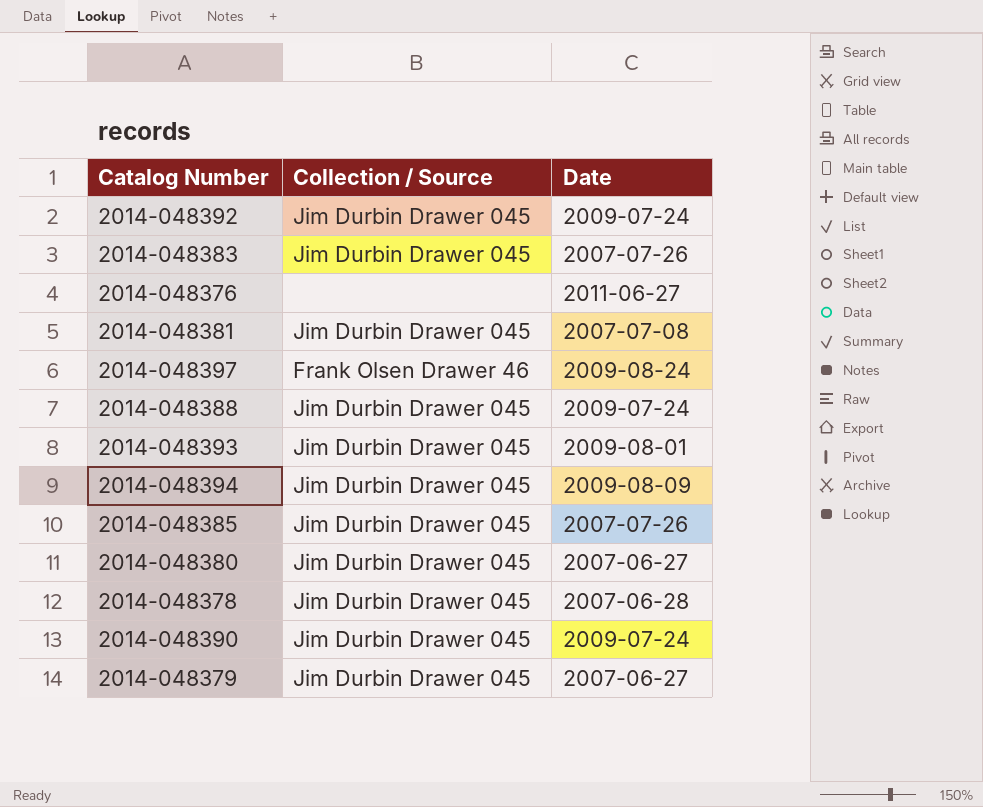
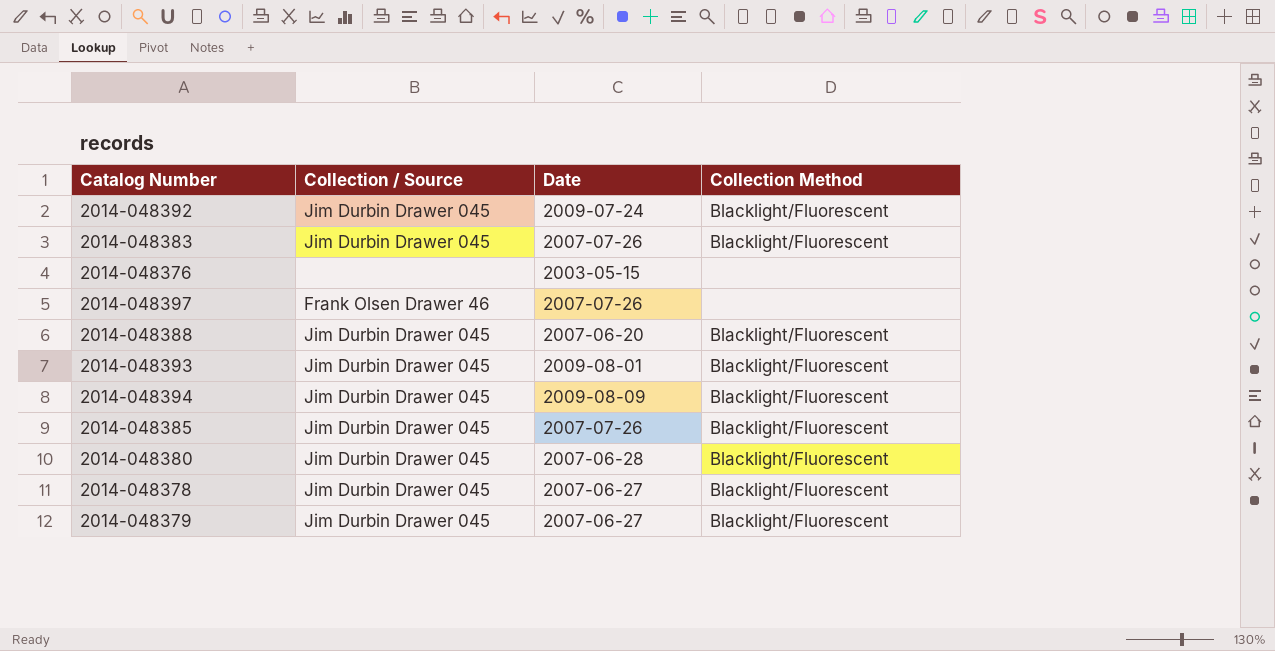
column Collection Method | position: none -> 4
row 2014-048381: Jim Durbin Drawer 045 | 2007-07-08 -> none
row 2014-048390: Jim Durbin Drawer 045 | 2009-07-24 -> none
2014-048376 | Date: 2011-06-27 -> 2003-05-15
2014-048397 | Date: 2009-08-24 -> 2007-07-26
2014-048388 | Date: 2009-07-24 -> 2007-06-20
2014-048380 | Date: 2007-06-27 -> 2007-06-28
2014-048378 | Date: 2007-06-28 -> 2007-06-27

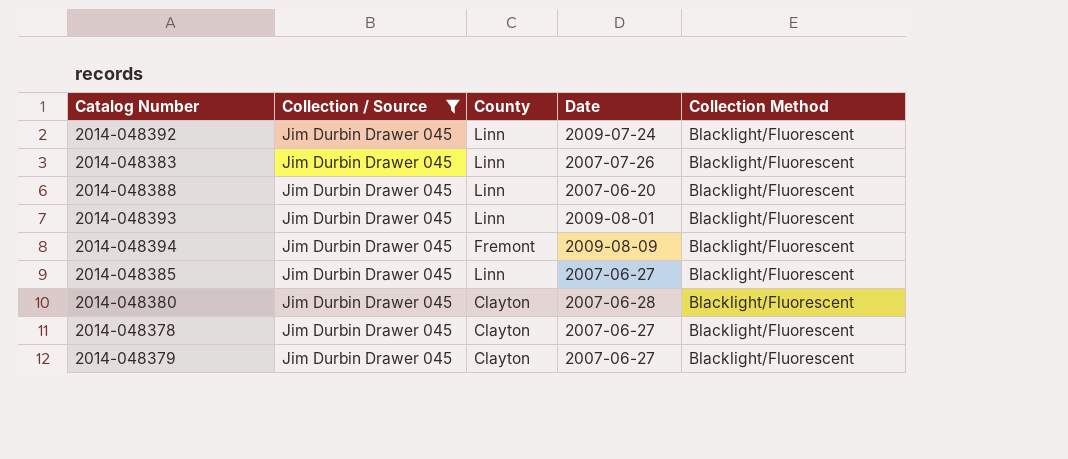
filter: none -> Collection / Source = Jim Durbin Drawer 045
column County | position: none -> 3
2014-048385 | Date: 2007-07-26 -> 2007-06-27

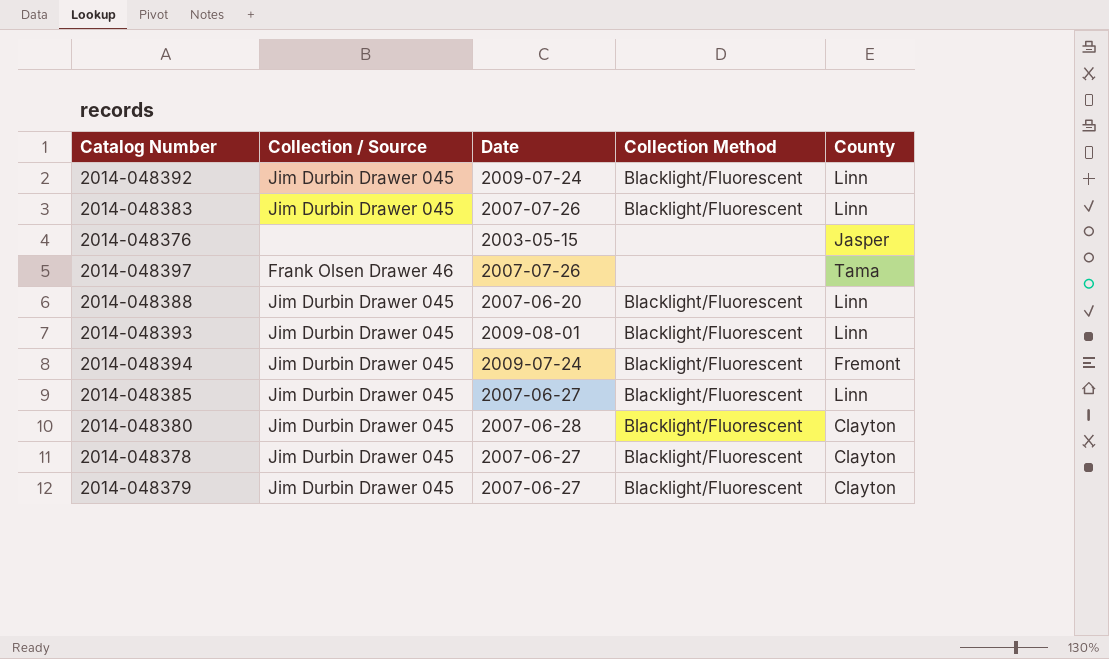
filter: Collection / Source = Jim Durbin Drawer 045 -> none
column County | position: 3 -> 5
2014-048394 | Date: 2009-08-09 -> 2009-07-24

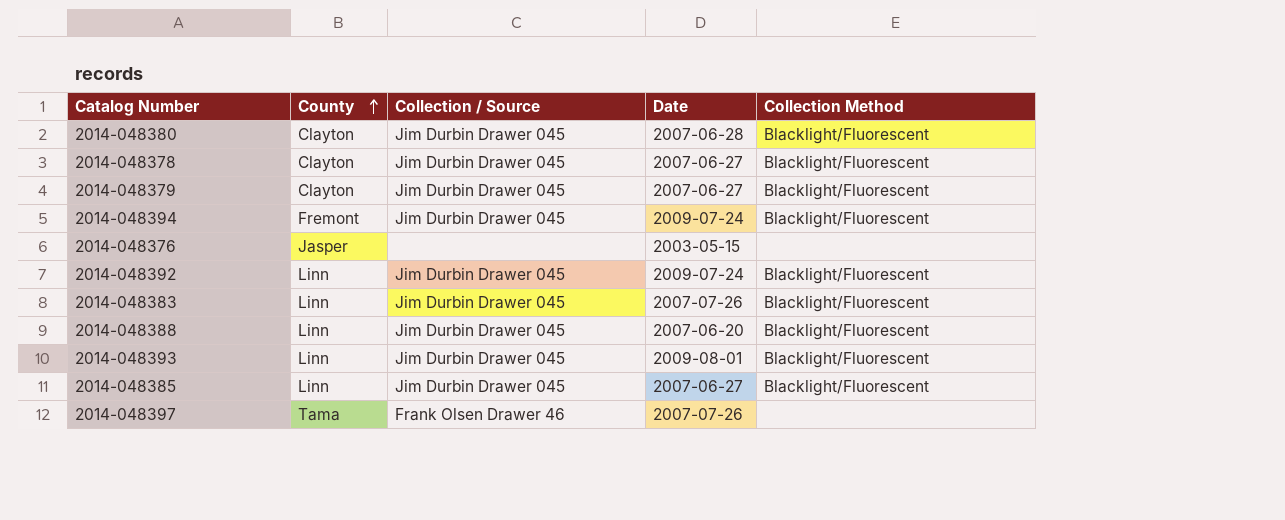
row order: none -> County ascending
column County | position: 5 -> 2

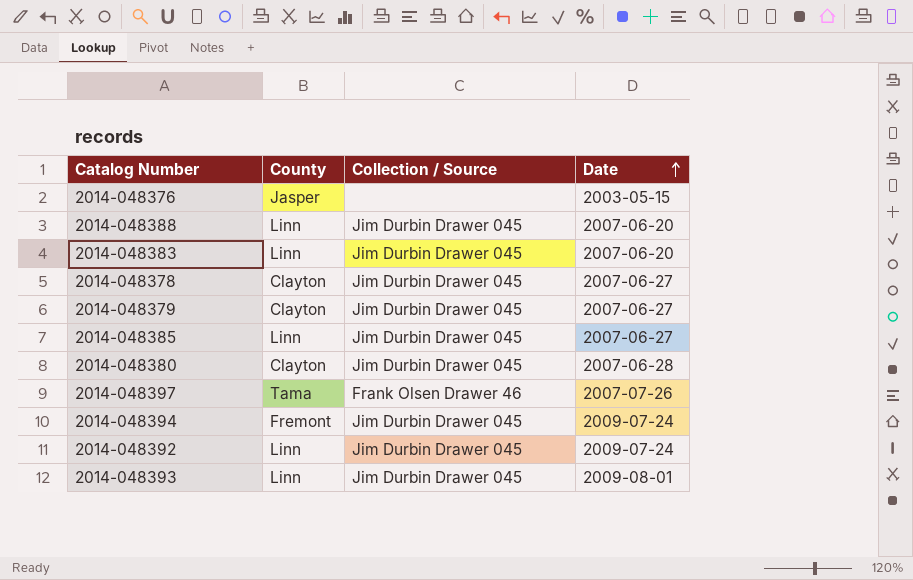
row order: County ascending -> Date ascending
column Collection Method | position: 5 -> none
2014-048383 | Date: 2007-07-26 -> 2007-06-20

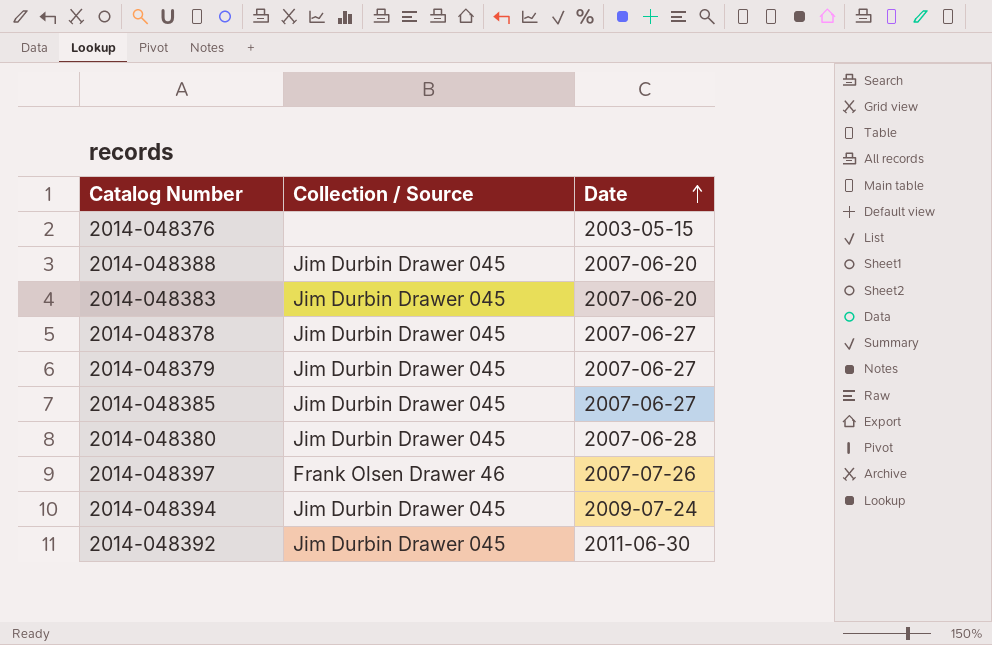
column County | position: 2 -> none
row 2014-048393: Linn | Jim Durbin Drawer 045 | 2009-08-01 -> none
2014-048392 | Date: 2009-07-24 -> 2011-06-30

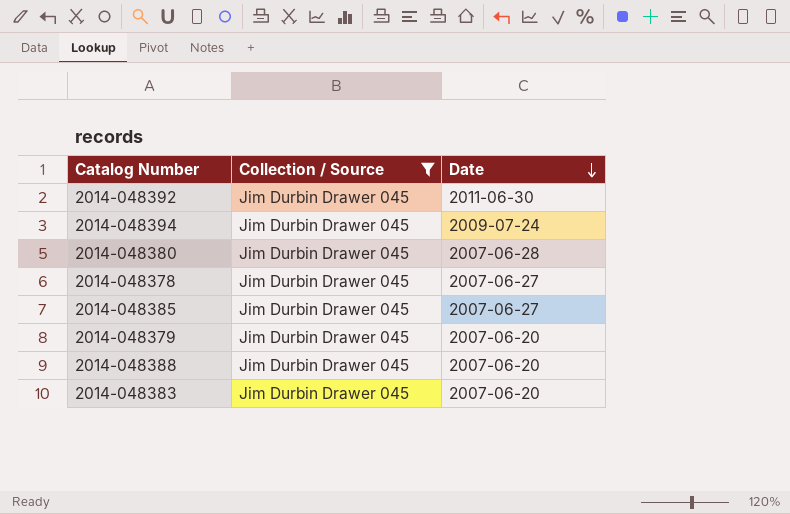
filter: none -> Collection / Source = Jim Durbin Drawer 045
row order: Date ascending -> Date descending
2014-048379 | Date: 2007-06-27 -> 2007-06-20

